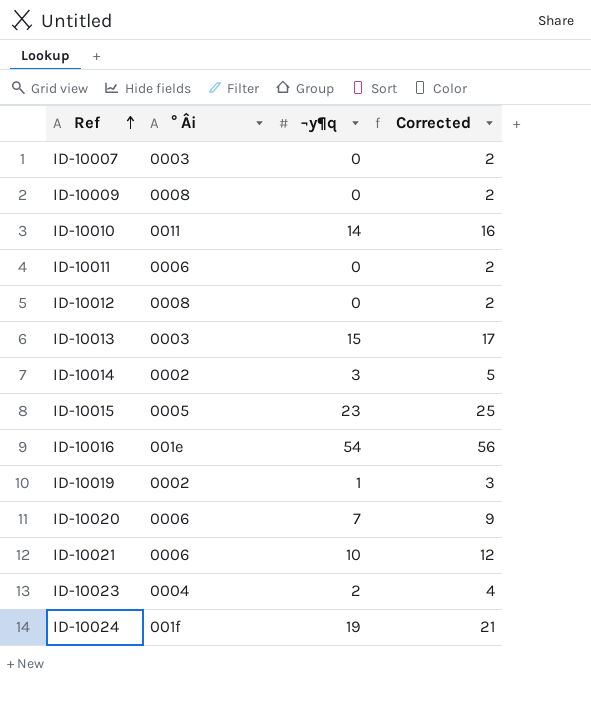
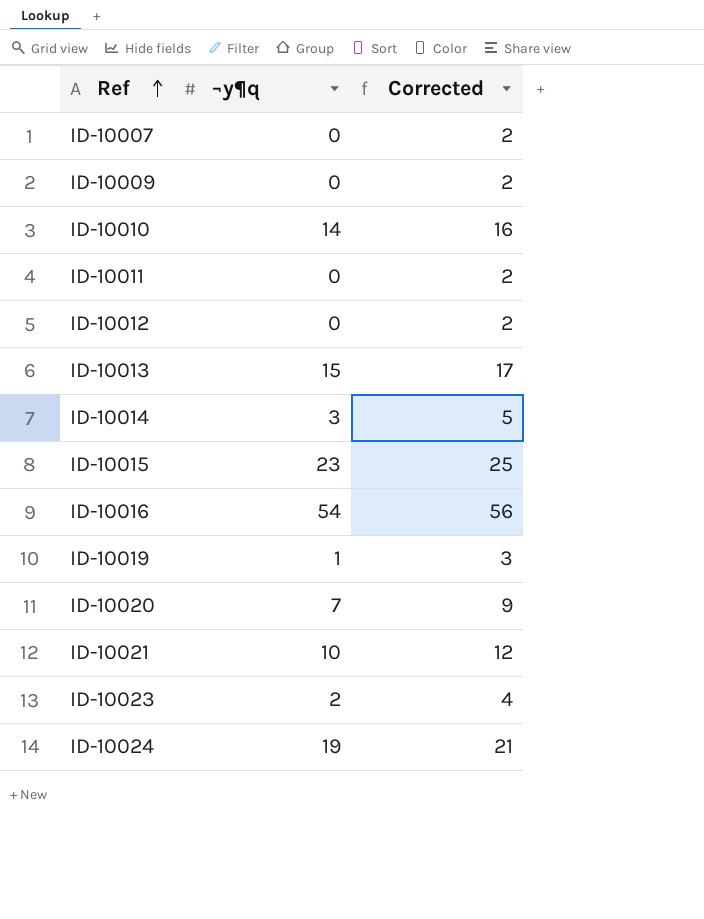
column ° Âi | position: 2 -> none

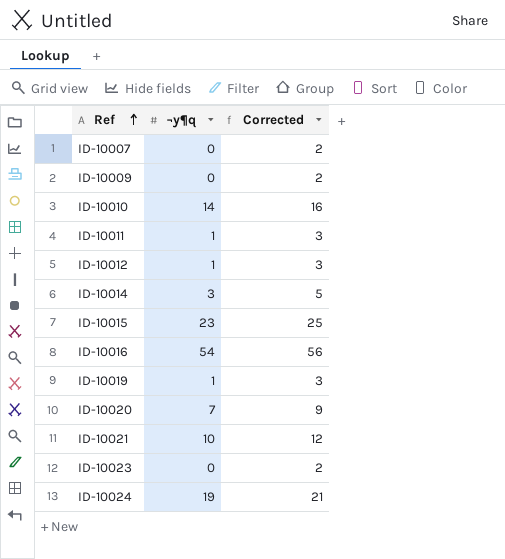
row ID-10013: 15 | 17 -> none
ID-10011 | ¬y¶q: 0 -> 1
ID-10011 | Corrected: 2 -> 3
ID-10012 | ¬y¶q: 0 -> 1
ID-10012 | Corrected: 2 -> 3
ID-10023 | ¬y¶q: 2 -> 0
ID-10023 | Corrected: 4 -> 2

